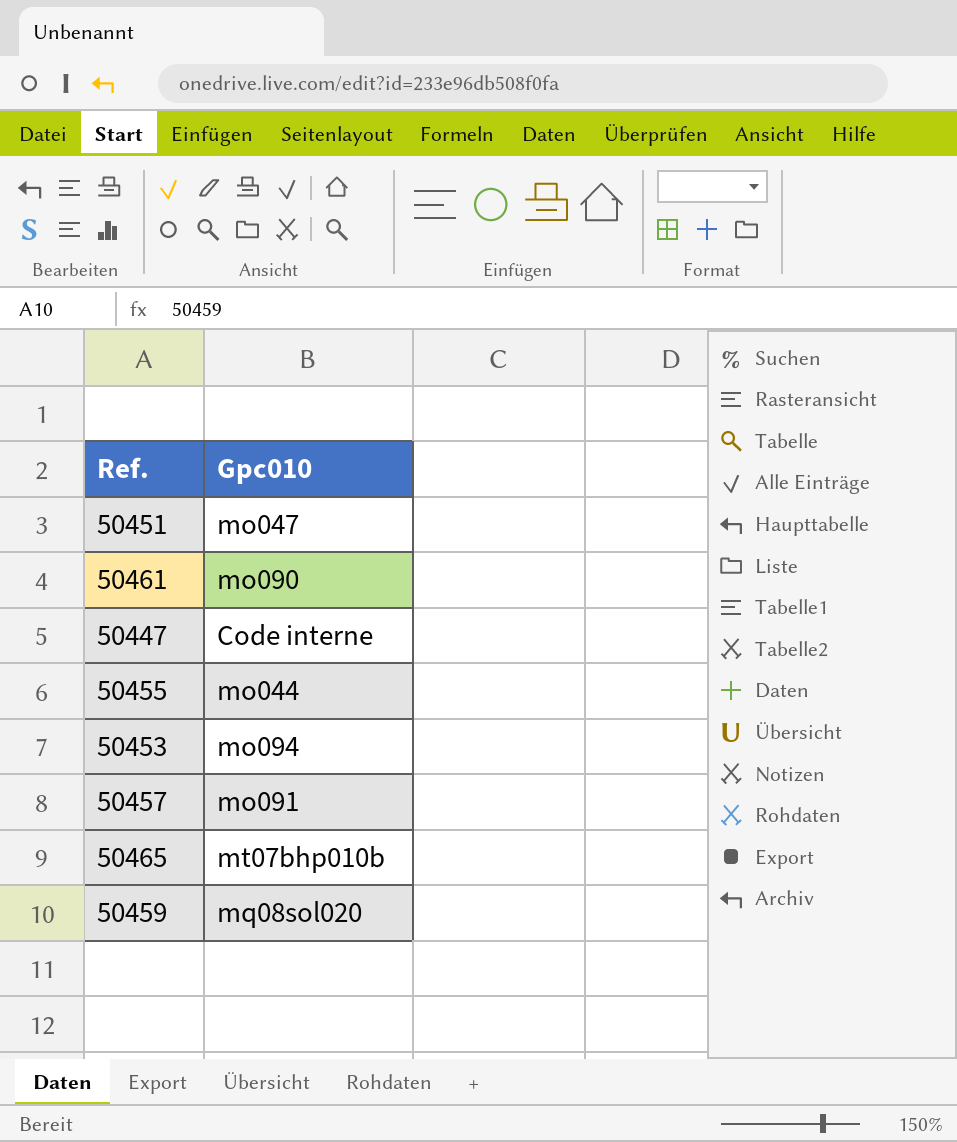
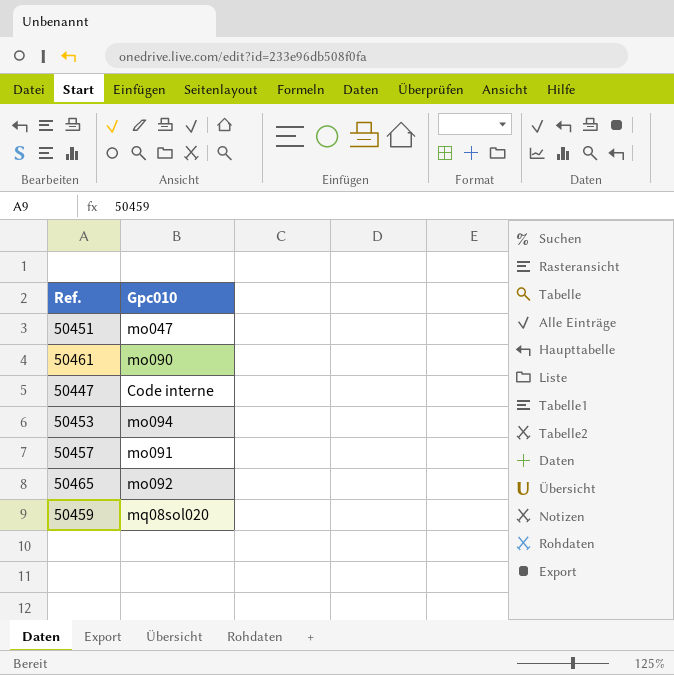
row 50455: mo044 -> none
50465 | Gpc010: mt07bhp010b -> mo092

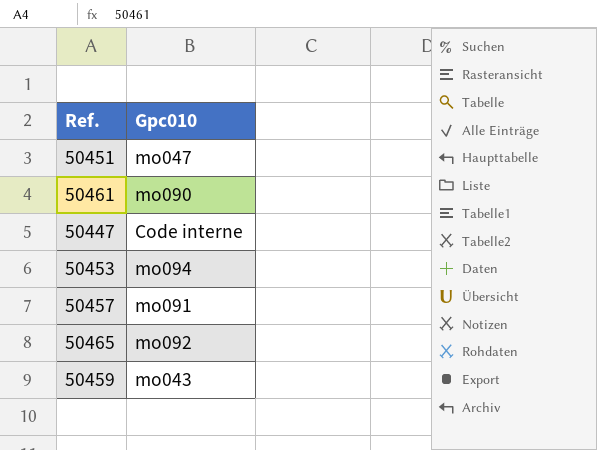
50459 | Gpc010: mq08sol020 -> mo043

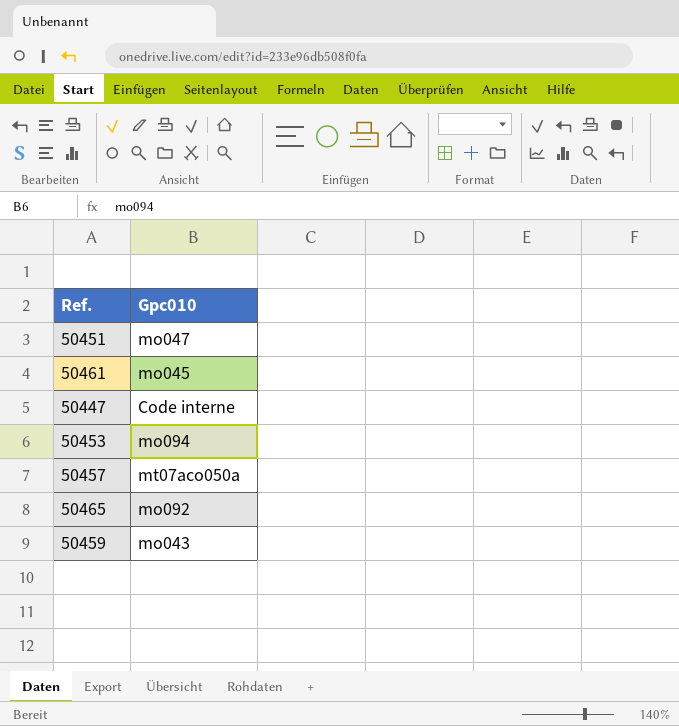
50461 | Gpc010: mo090 -> mo045
50457 | Gpc010: mo091 -> mt07aco050a

